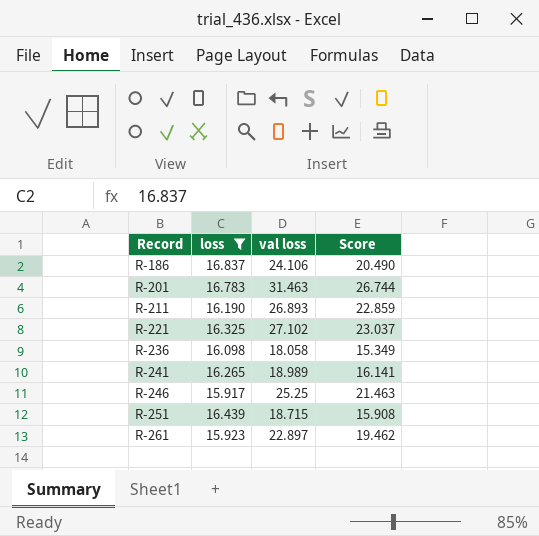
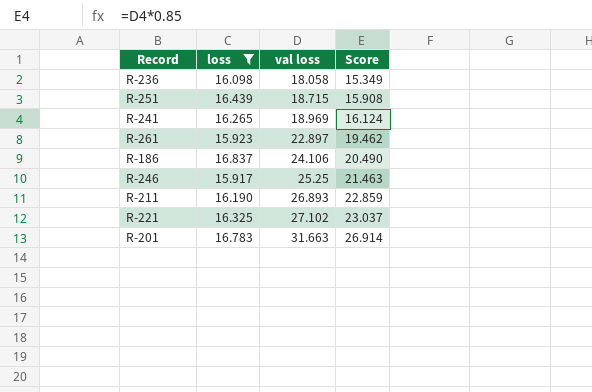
row order: Record ascending -> val loss ascending
R-241 | val loss: 18.989 -> 18.969
R-241 | Score: 16.141 -> 16.124
R-201 | val loss: 31.463 -> 31.663
R-201 | Score: 26.744 -> 26.914

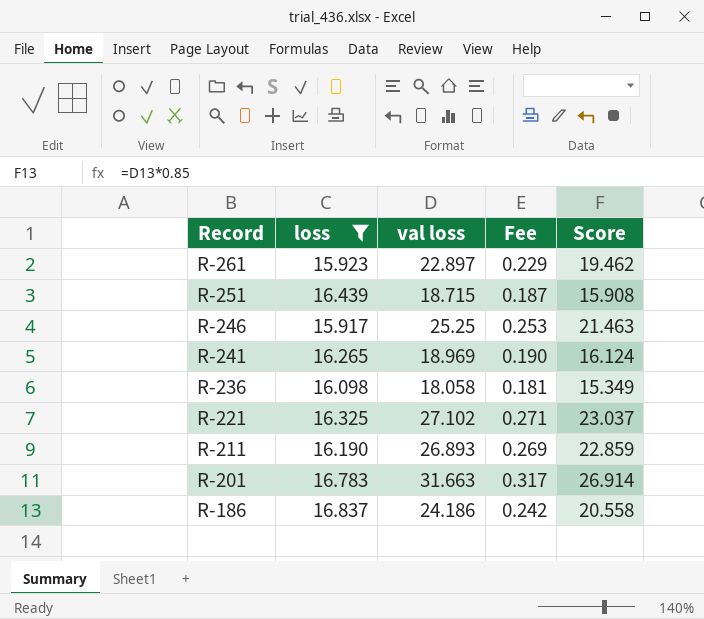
row order: val loss ascending -> Record descending
column Fee | formula: none -> [val loss] * 0.01
R-186 | val loss: 24.106 -> 24.186
R-186 | Score: 20.490 -> 20.558

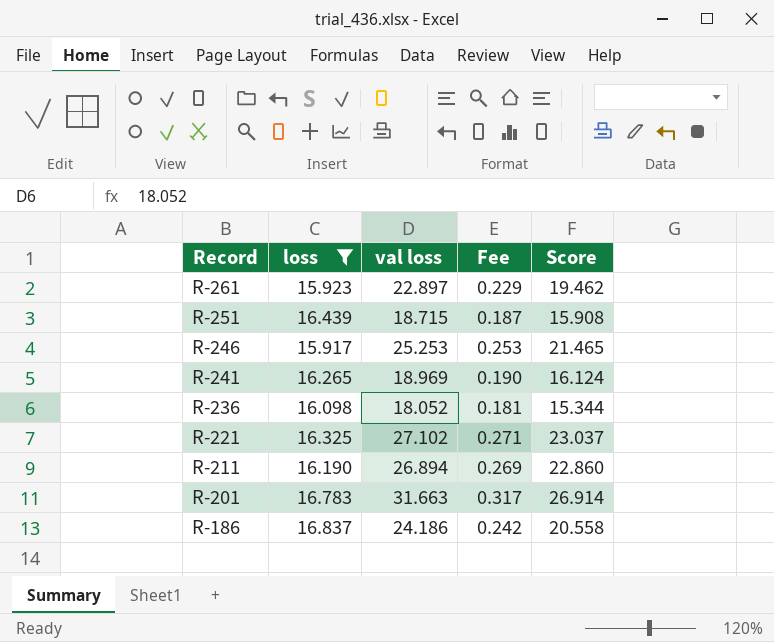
R-246 | val loss: 25.25 -> 25.253
R-246 | Score: 21.463 -> 21.465
R-236 | val loss: 18.058 -> 18.052
R-236 | Score: 15.349 -> 15.344
R-211 | val loss: 26.893 -> 26.894
R-211 | Score: 22.859 -> 22.860

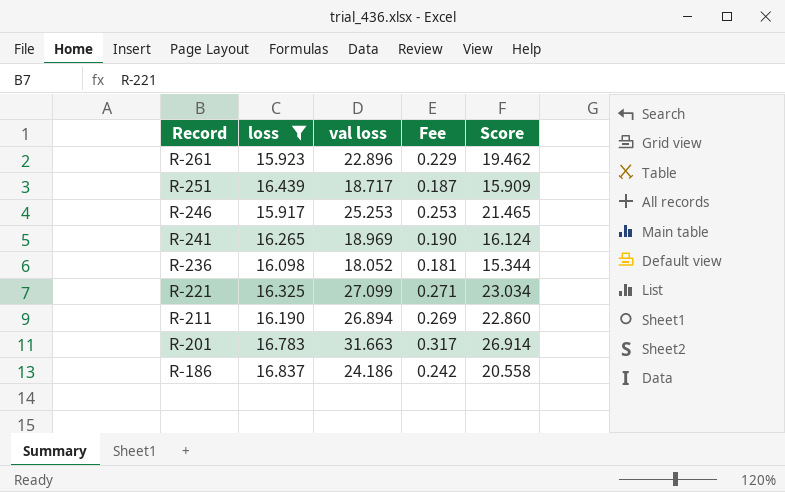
R-261 | val loss: 22.897 -> 22.896
R-251 | val loss: 18.715 -> 18.717
R-251 | Score: 15.908 -> 15.909
R-221 | val loss: 27.102 -> 27.099
R-221 | Score: 23.037 -> 23.034

